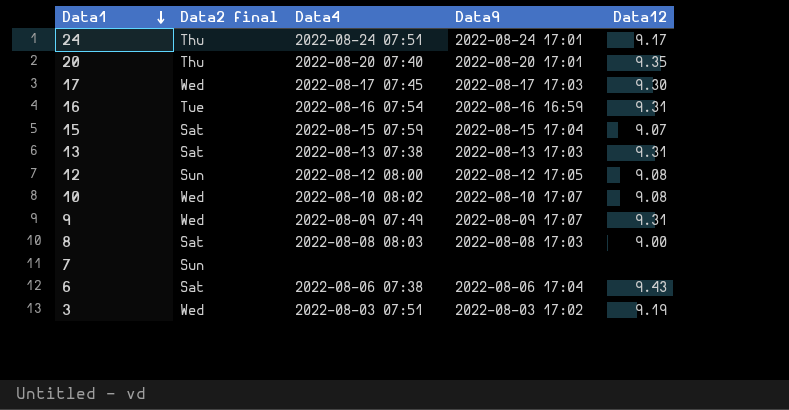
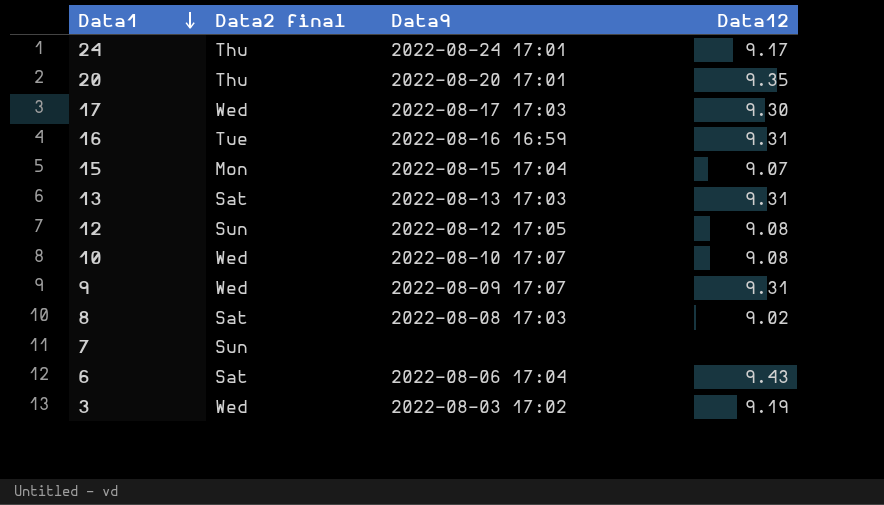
column Data4 | position: 3 -> none
15 | Data2 final: Sat -> Mon
8 | Data12: 9.00 -> 9.02

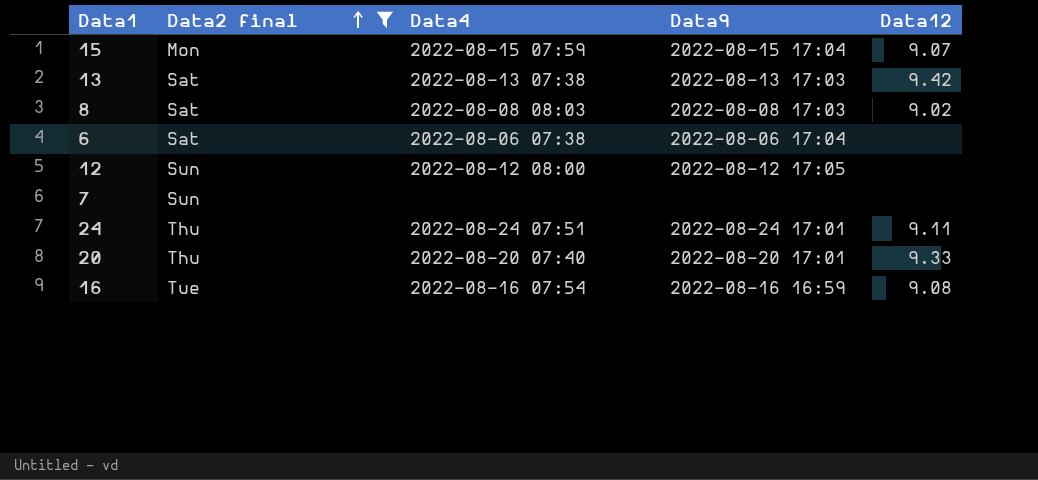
filter: none -> Data2 final != Wed
row order: Data1 descending -> Data2 final ascending
column Data4 | position: none -> 3
13 | Data12: 9.31 -> 9.42
6 | Data12: 9.43 -> none
12 | Data12: 9.08 -> none
24 | Data12: 9.17 -> 9.11
20 | Data12: 9.35 -> 9.33
16 | Data12: 9.31 -> 9.08

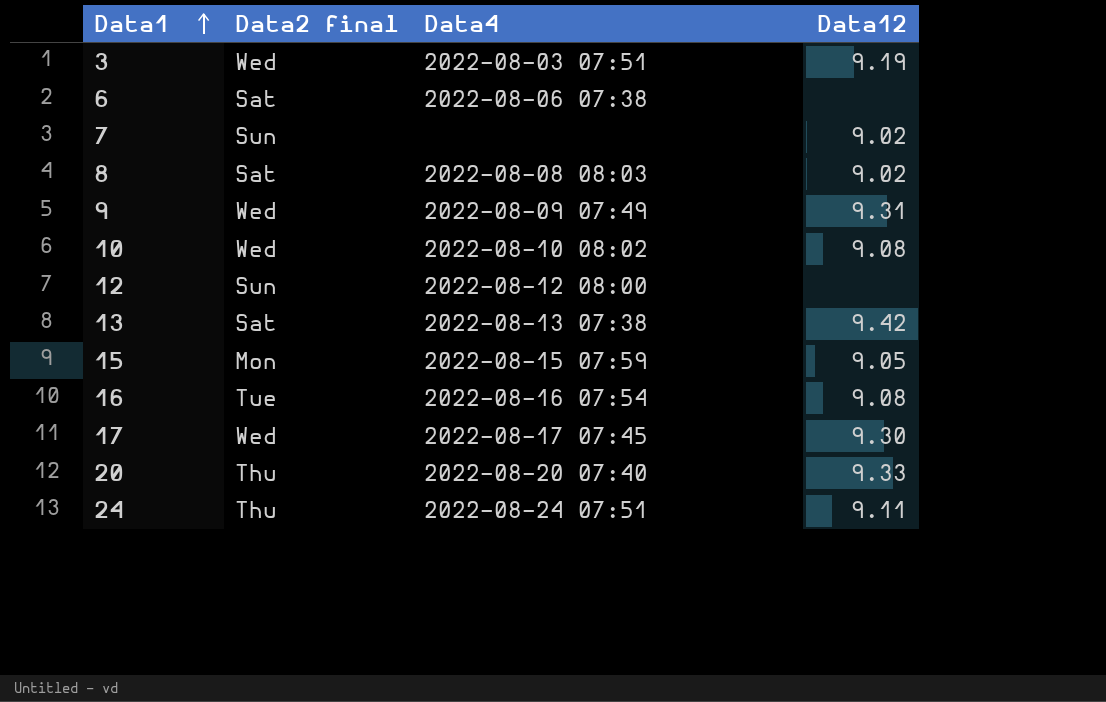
filter: Data2 final != Wed -> none
row order: Data2 final ascending -> Data1 ascending
column Data9 | position: 4 -> none
7 | Data12: none -> 9.02
15 | Data12: 9.07 -> 9.05

